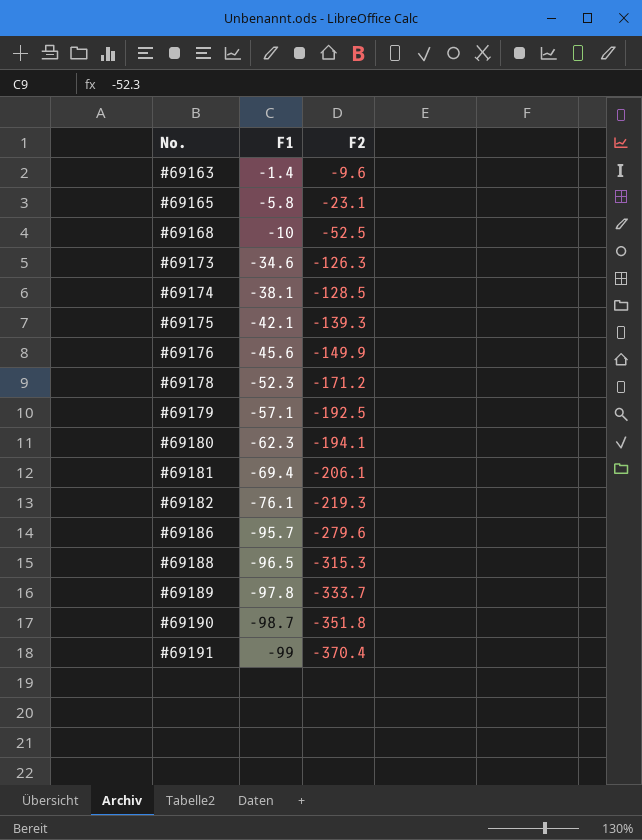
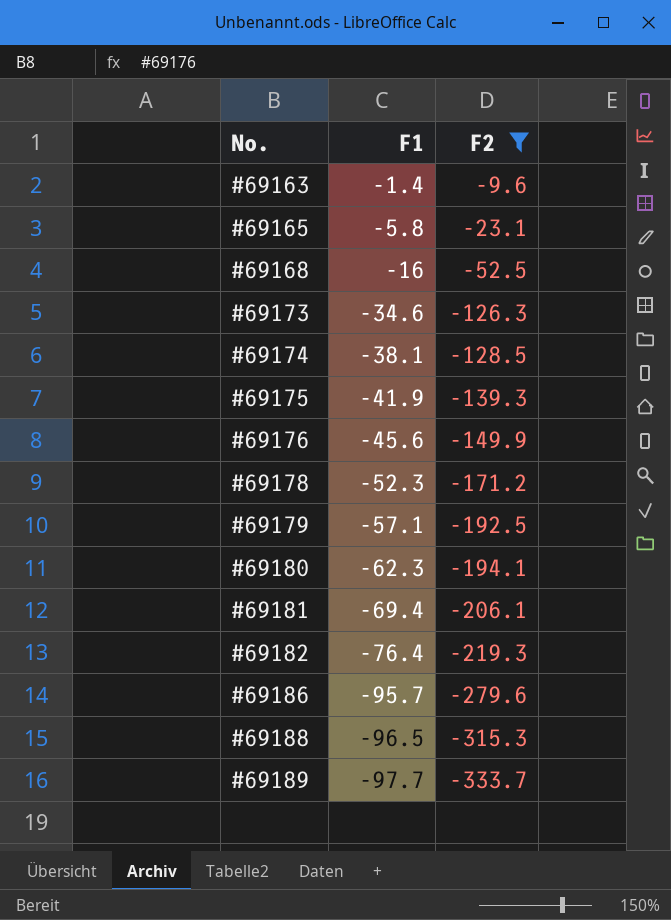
filter: none -> F2 >= -333.7
#69168 | F1: -10 -> -16
#69175 | F1: -42.1 -> -41.9
#69182 | F1: -76.1 -> -76.4
#69189 | F1: -97.8 -> -97.7

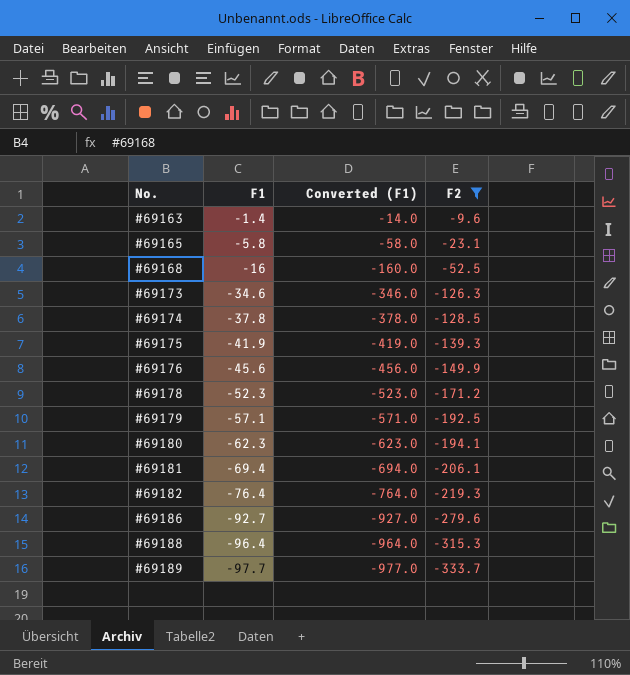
column Converted (F1) | formula: none -> [F1] * 10
#69174 | F1: -38.1 -> -37.8
#69186 | F1: -95.7 -> -92.7
#69188 | F1: -96.5 -> -96.4

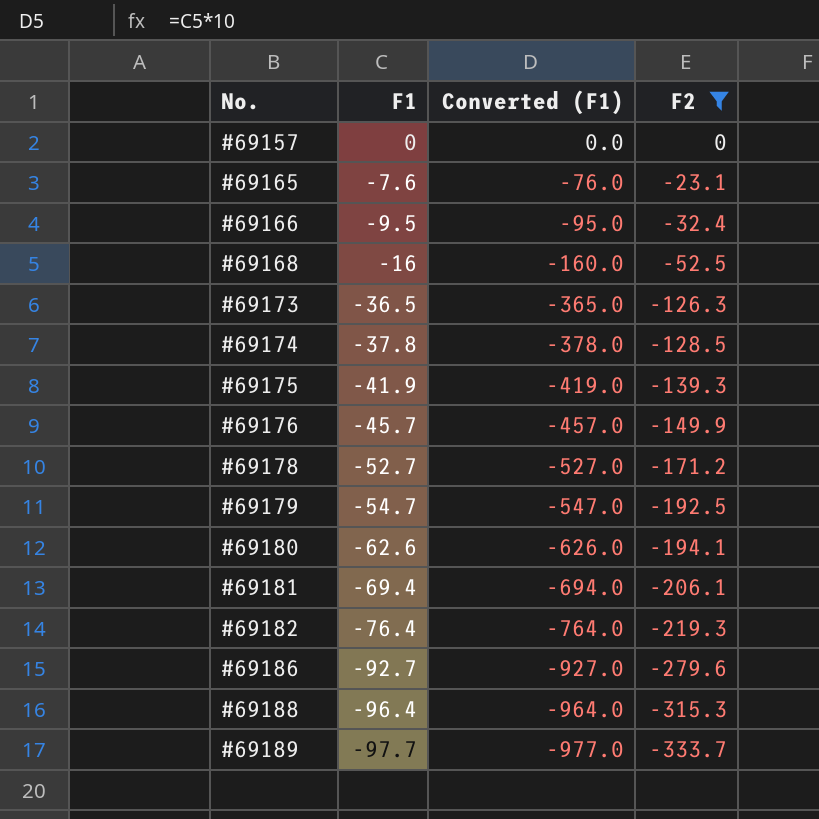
row #69163: -1.4 | -14.0 | -9.6 -> none
row #69157: none -> 0 | 0.0 | 0
#69165 | F1: -5.8 -> -7.6
#69165 | Converted (F1): -58.0 -> -76.0
row #69166: none -> -9.5 | -95.0 | -32.4
#69173 | F1: -34.6 -> -36.5
#69173 | Converted (F1): -346.0 -> -365.0
#69176 | F1: -45.6 -> -45.7
#69176 | Converted (F1): -456.0 -> -457.0
#69178 | F1: -52.3 -> -52.7
#69178 | Converted (F1): -523.0 -> -527.0
#69179 | F1: -57.1 -> -54.7
#69179 | Converted (F1): -571.0 -> -547.0
#69180 | F1: -62.3 -> -62.6
#69180 | Converted (F1): -623.0 -> -626.0

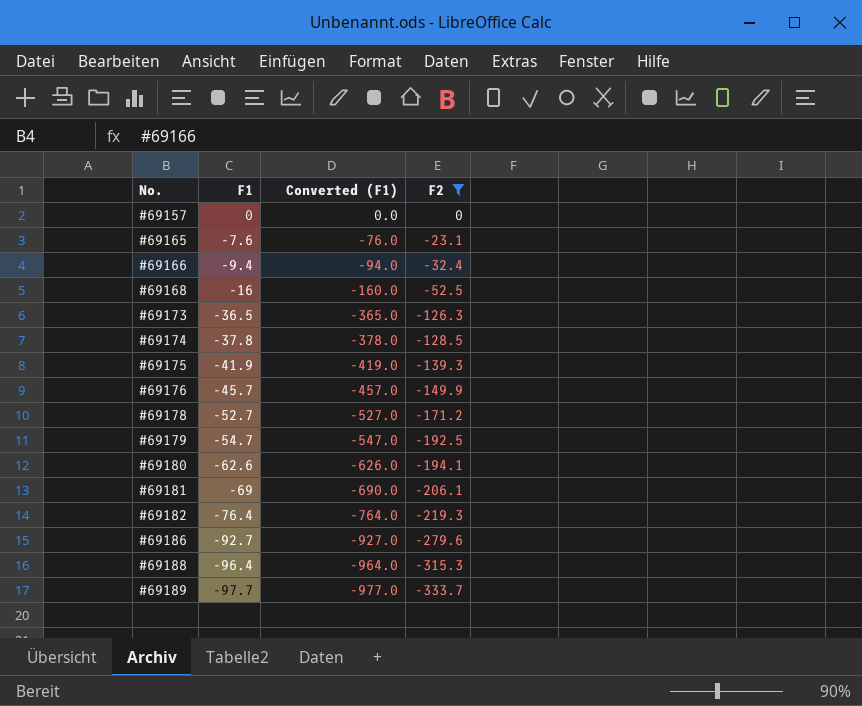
#69166 | F1: -9.5 -> -9.4
#69166 | Converted (F1): -95.0 -> -94.0
#69181 | F1: -69.4 -> -69
#69181 | Converted (F1): -694.0 -> -690.0

